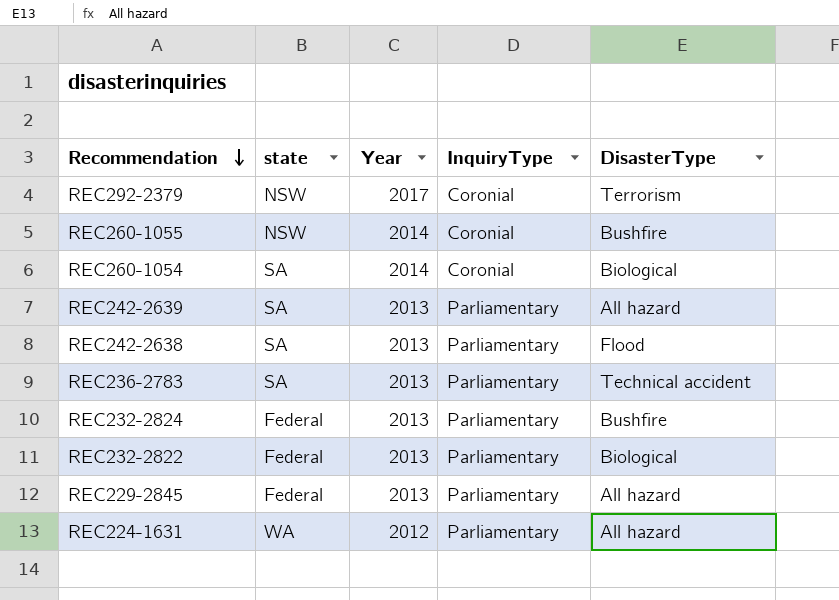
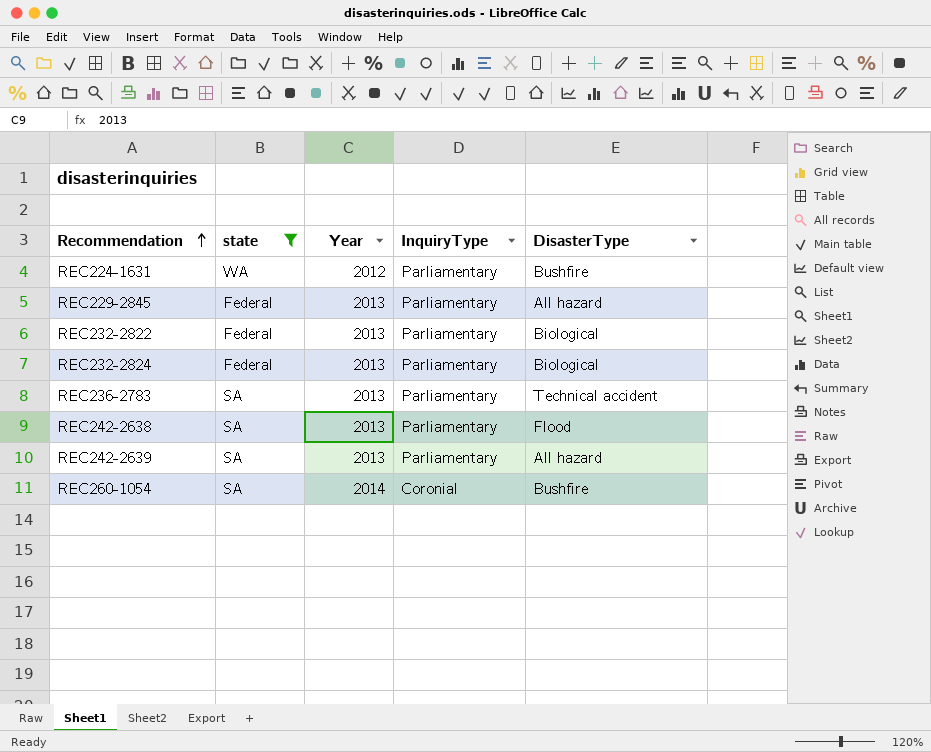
filter: none -> state != NSW
row order: Recommendation descending -> Recommendation ascending
REC224-1631 | DisasterType: All hazard -> Bushfire
REC232-2824 | DisasterType: Bushfire -> Biological
REC260-1054 | DisasterType: Biological -> Bushfire

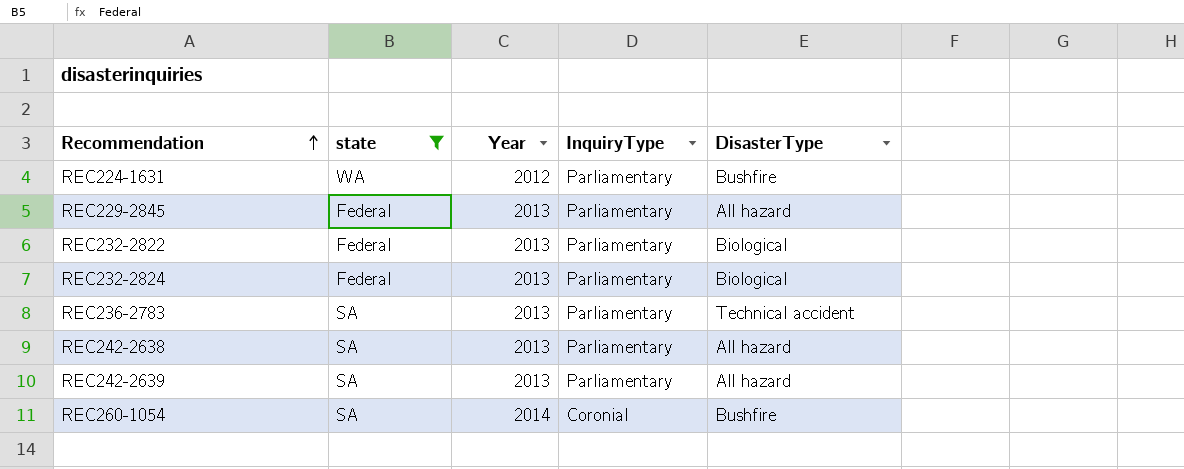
REC242-2638 | DisasterType: Flood -> All hazard

